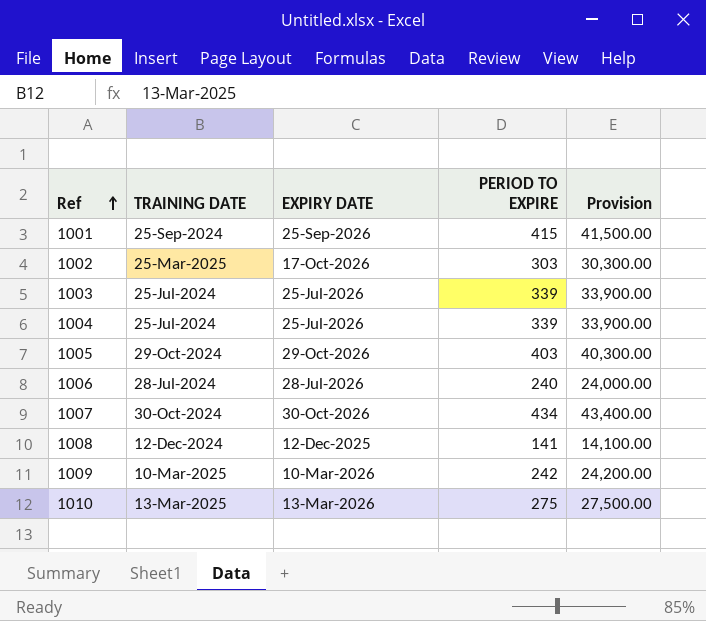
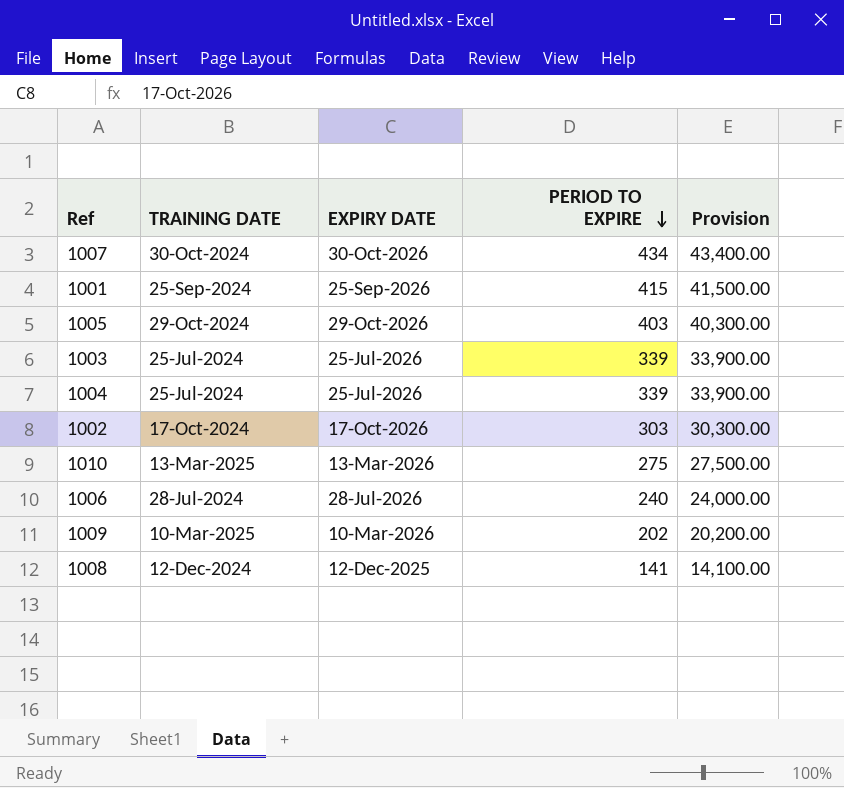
row order: Ref ascending -> PERIOD TO EXPIRE descending
1002 | TRAINING DATE: 25-Mar-2025 -> 17-Oct-2024
1009 | PERIOD TO EXPIRE: 242 -> 202
1009 | Provision: 24,200.00 -> 20,200.00

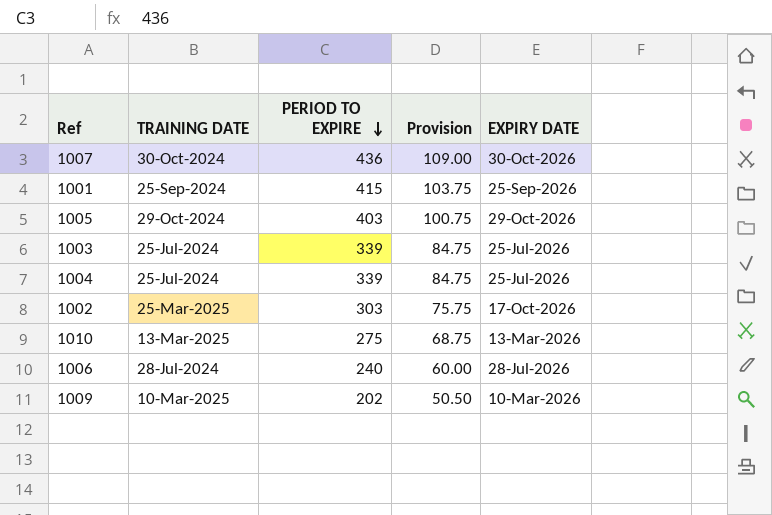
column Provision | formula: [PERIOD TO EXPIRE] * 100 -> [PERIOD TO EXPIRE] * 0.25
column EXPIRY DATE | position: 3 -> 5
row 1008: 12-Dec-2024 | 12-Dec-2025 | 141 | 14,100.00 -> none
1007 | PERIOD TO EXPIRE: 434 -> 436
1002 | TRAINING DATE: 17-Oct-2024 -> 25-Mar-2025

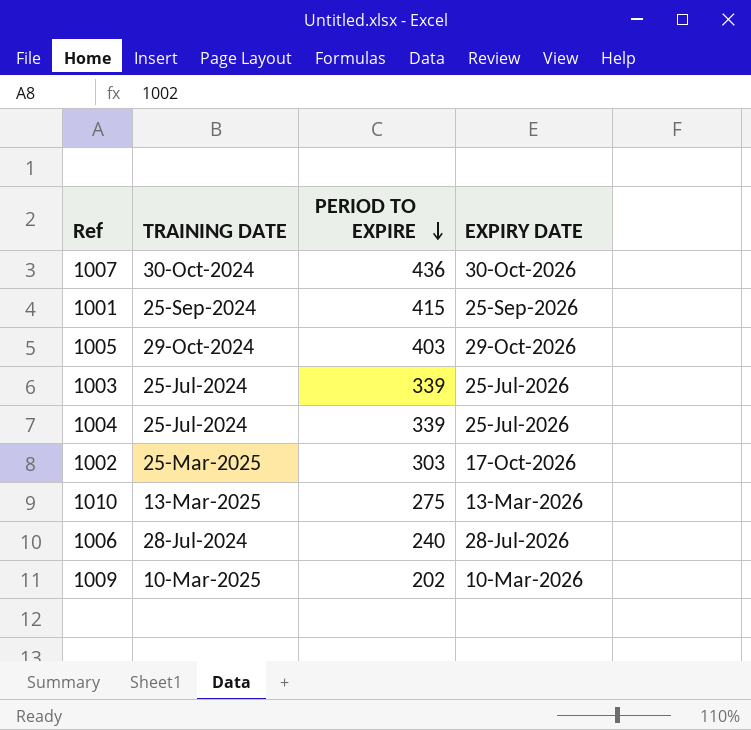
column Provision | formula: [PERIOD TO EXPIRE] * 0.25 -> none

